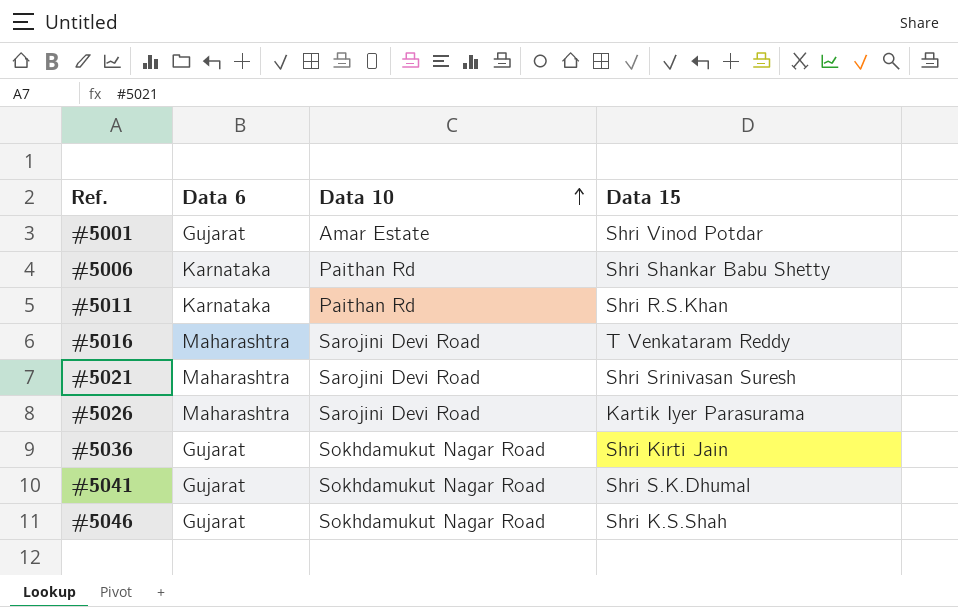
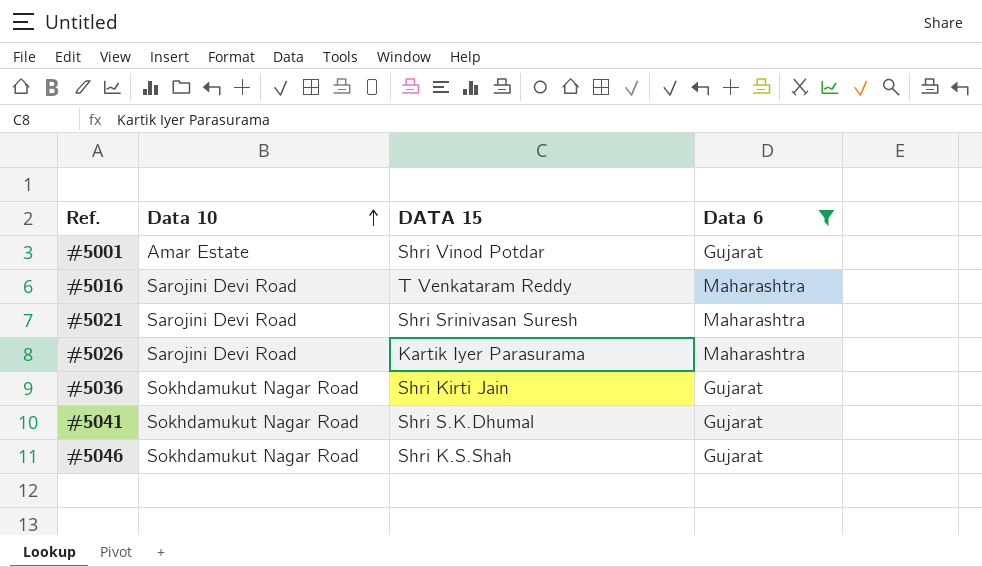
filter: none -> Data 6 != Karnataka
column name: Data 15 -> DATA 15
column Data 6 | position: 2 -> 4

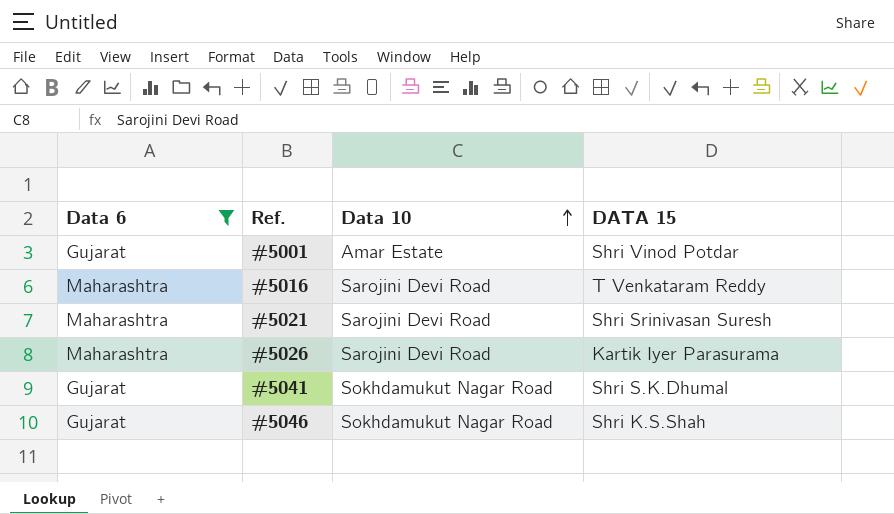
column Data 6 | position: 4 -> 1
row #5036: Sokhdamukut Nagar Road | Shri Kirti Jain | Gujarat -> none

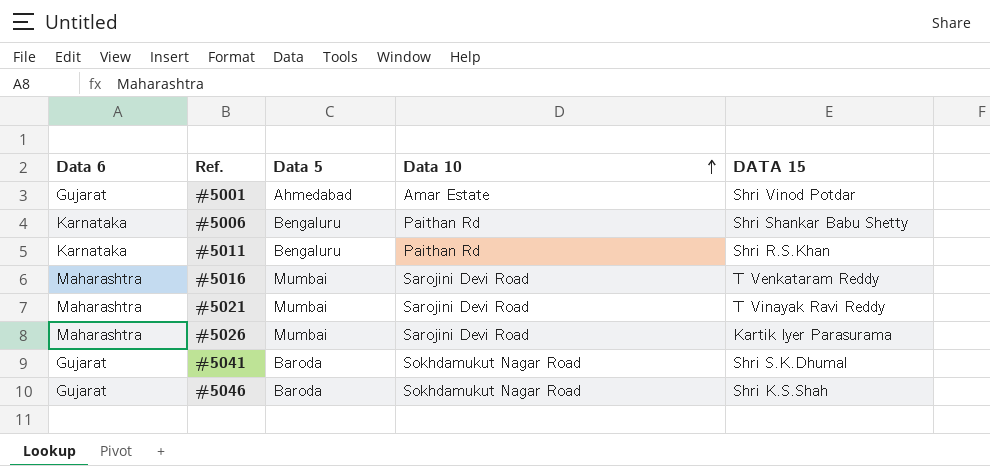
filter: Data 6 != Karnataka -> none
column Data 5 | position: none -> 3
#5021 | DATA 15: Shri Srinivasan Suresh -> T Vinayak Ravi Reddy

